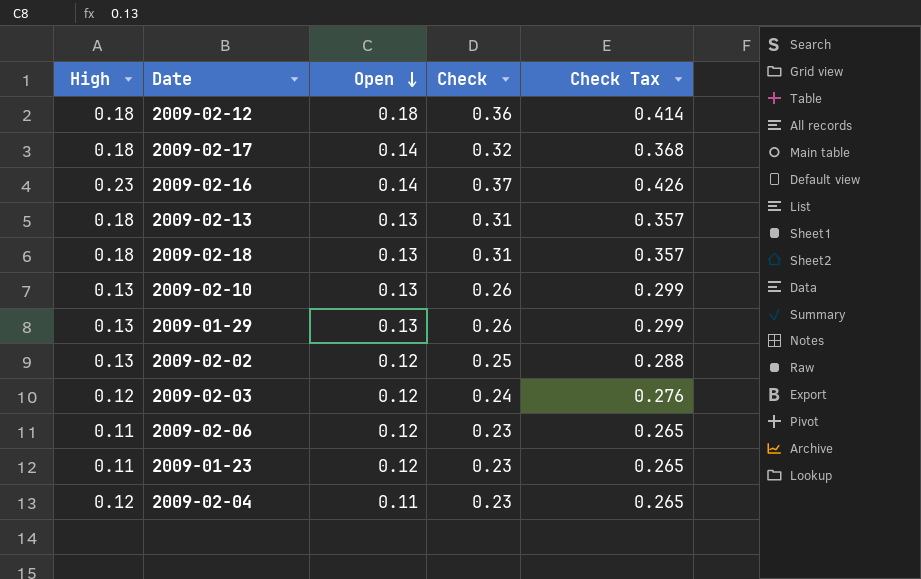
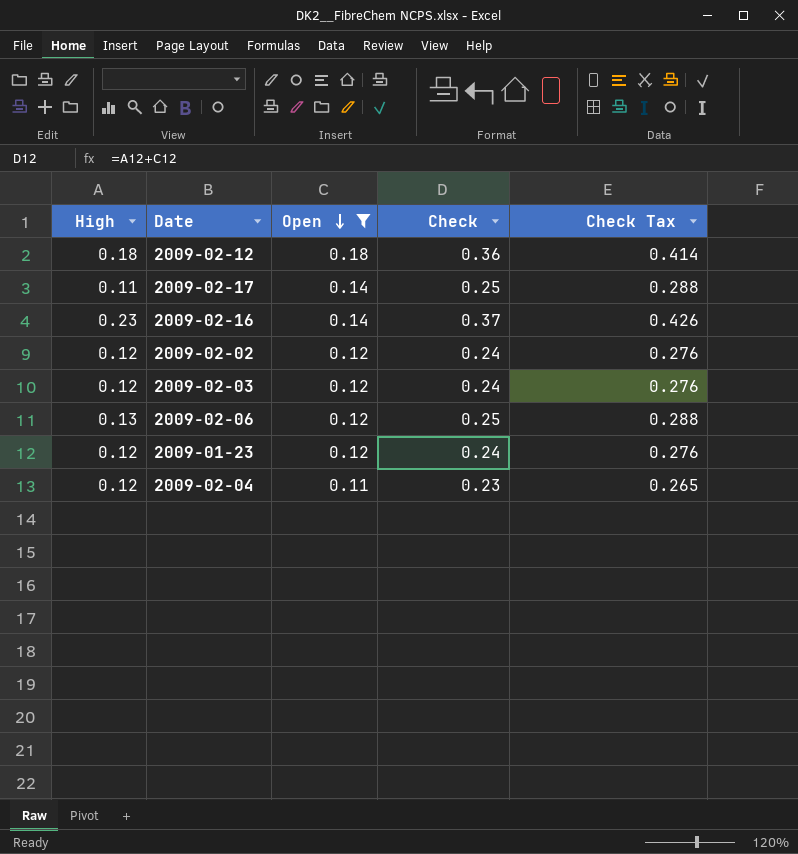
filter: none -> Open != 0.13
2009-02-17 | High: 0.18 -> 0.11
2009-02-17 | Check: 0.32 -> 0.25
2009-02-17 | Check Tax: 0.368 -> 0.288
2009-02-02 | High: 0.13 -> 0.12
2009-02-02 | Check: 0.25 -> 0.24
2009-02-02 | Check Tax: 0.288 -> 0.276
2009-02-06 | High: 0.11 -> 0.13
2009-02-06 | Check: 0.23 -> 0.25
2009-02-06 | Check Tax: 0.265 -> 0.288
2009-01-23 | High: 0.11 -> 0.12
2009-01-23 | Check: 0.23 -> 0.24
2009-01-23 | Check Tax: 0.265 -> 0.276

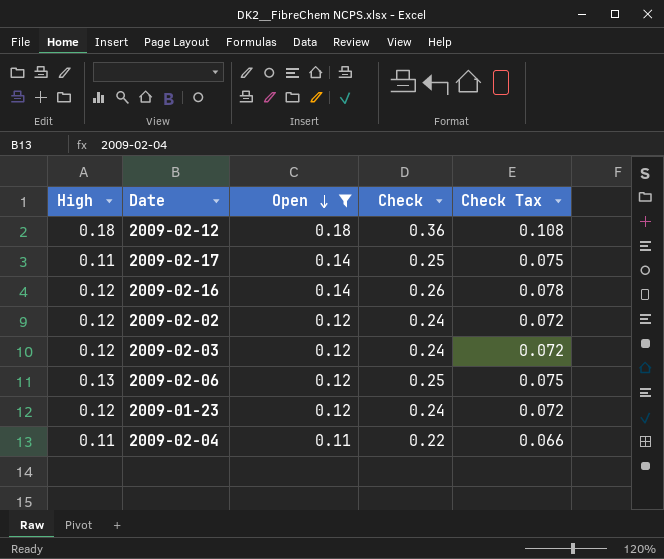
column Check Tax | formula: [Check] * 1.15 -> [Check] * 0.3
2009-02-16 | High: 0.23 -> 0.12
2009-02-16 | Check: 0.37 -> 0.26
2009-02-04 | High: 0.12 -> 0.11
2009-02-04 | Check: 0.23 -> 0.22

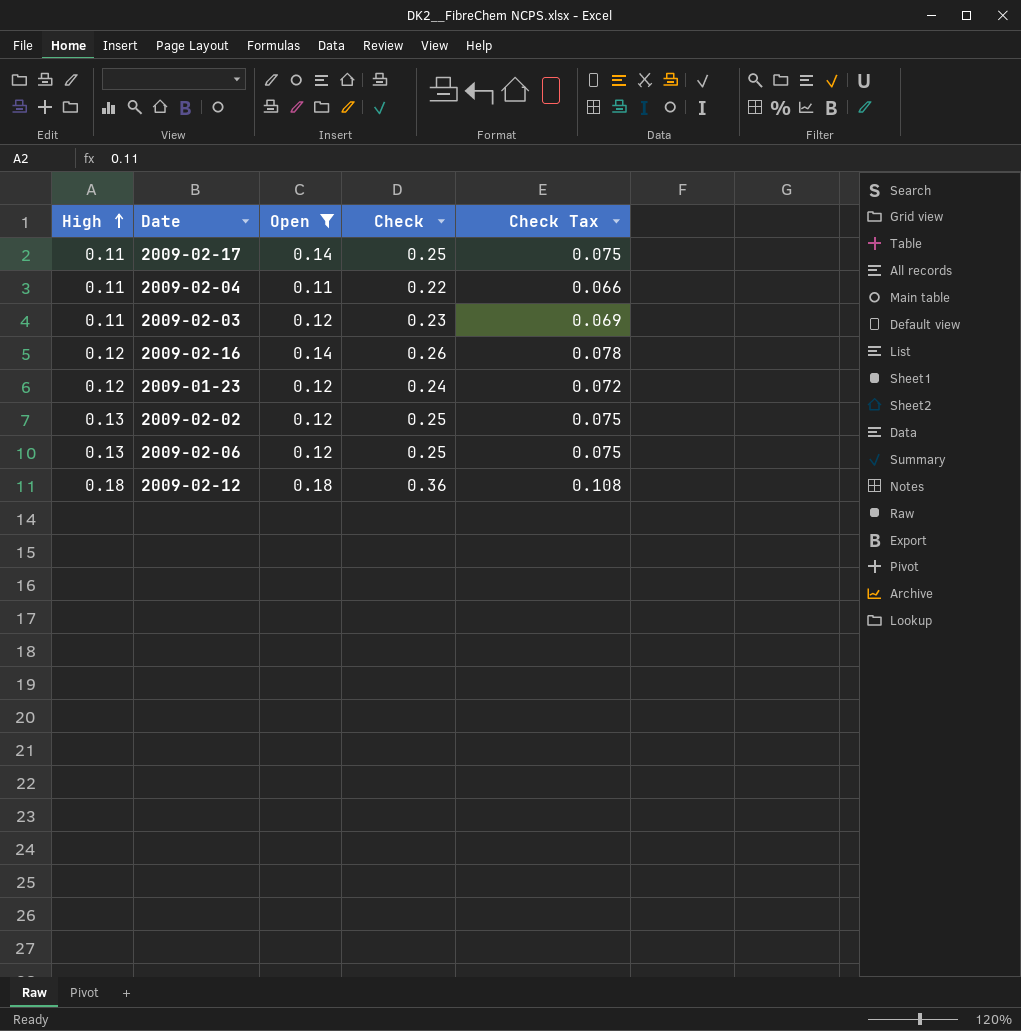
row order: Open descending -> High ascending
2009-02-03 | High: 0.12 -> 0.11
2009-02-03 | Check: 0.24 -> 0.23
2009-02-03 | Check Tax: 0.072 -> 0.069
2009-02-02 | High: 0.12 -> 0.13
2009-02-02 | Check: 0.24 -> 0.25
2009-02-02 | Check Tax: 0.072 -> 0.075

